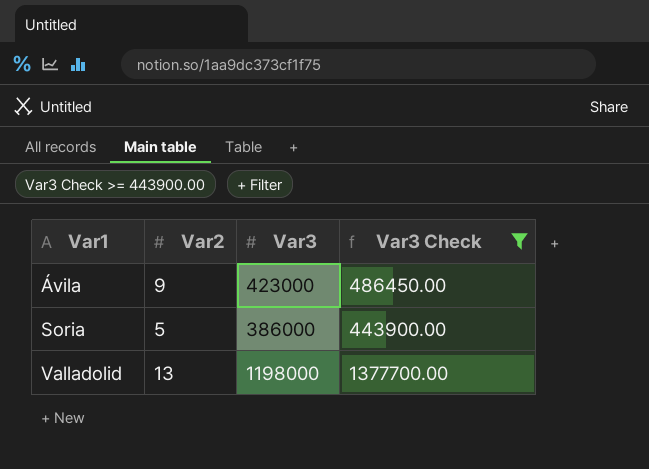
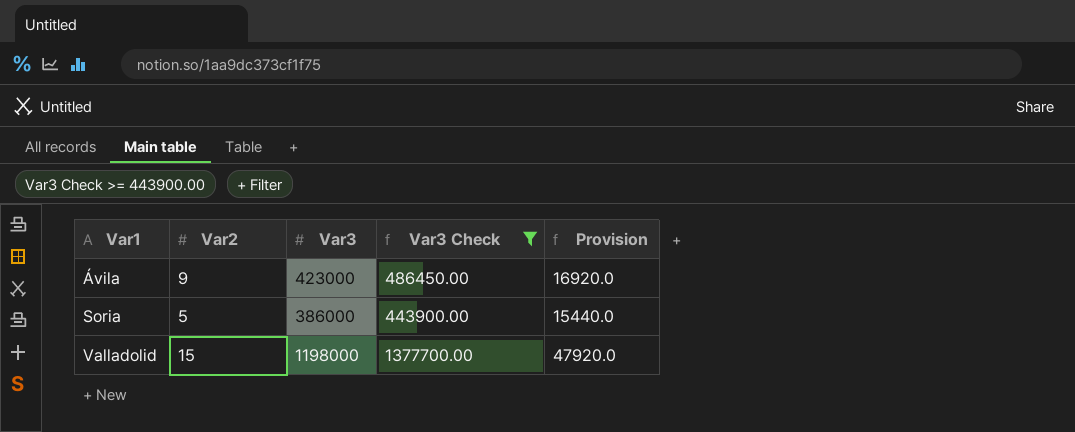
column Provision | formula: none -> [Var3] * 0.04
Valladolid | Var2: 13 -> 15

